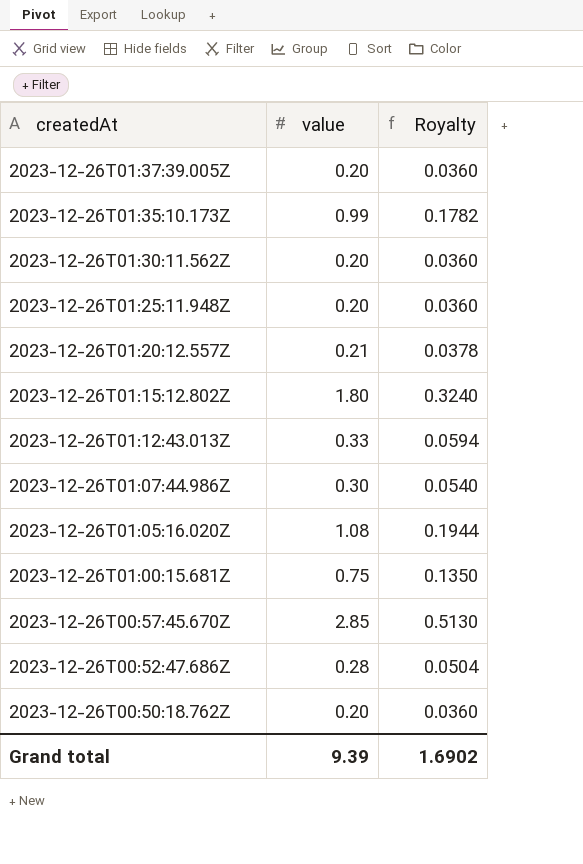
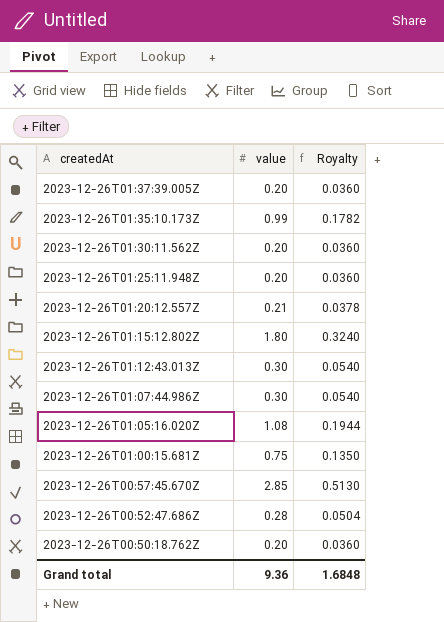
2023-12-26T01:12:43.013Z | value: 0.33 -> 0.30
2023-12-26T01:12:43.013Z | Royalty: 0.0594 -> 0.0540
Grand total | value: 9.39 -> 9.36
Grand total | Royalty: 1.6902 -> 1.6848

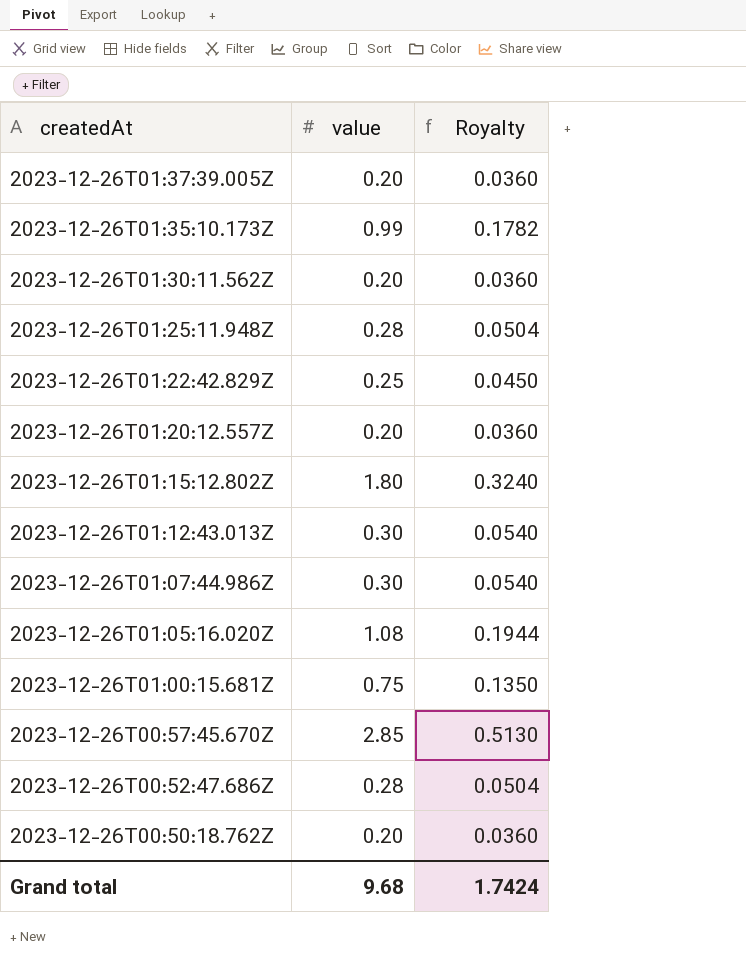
2023-12-26T01:25:11.948Z | value: 0.20 -> 0.28
2023-12-26T01:25:11.948Z | Royalty: 0.0360 -> 0.0504
row 2023-12-26T01:22:42.829Z: none -> 0.25 | 0.0450
2023-12-26T01:20:12.557Z | value: 0.21 -> 0.20
2023-12-26T01:20:12.557Z | Royalty: 0.0378 -> 0.0360
Grand total | value: 9.36 -> 9.68
Grand total | Royalty: 1.6848 -> 1.7424

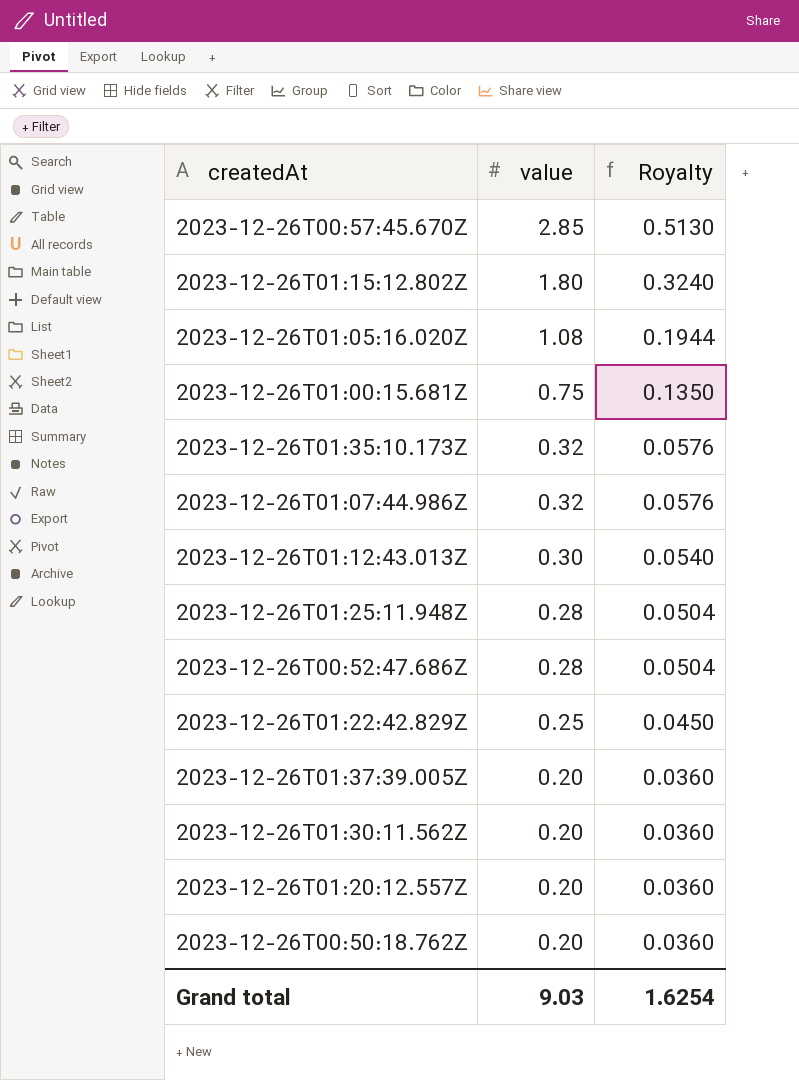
row order: createdAt descending -> value descending
2023-12-26T01:35:10.173Z | value: 0.99 -> 0.32
2023-12-26T01:35:10.173Z | Royalty: 0.1782 -> 0.0576
2023-12-26T01:07:44.986Z | value: 0.30 -> 0.32
2023-12-26T01:07:44.986Z | Royalty: 0.0540 -> 0.0576
Grand total | value: 9.68 -> 9.03
Grand total | Royalty: 1.7424 -> 1.6254

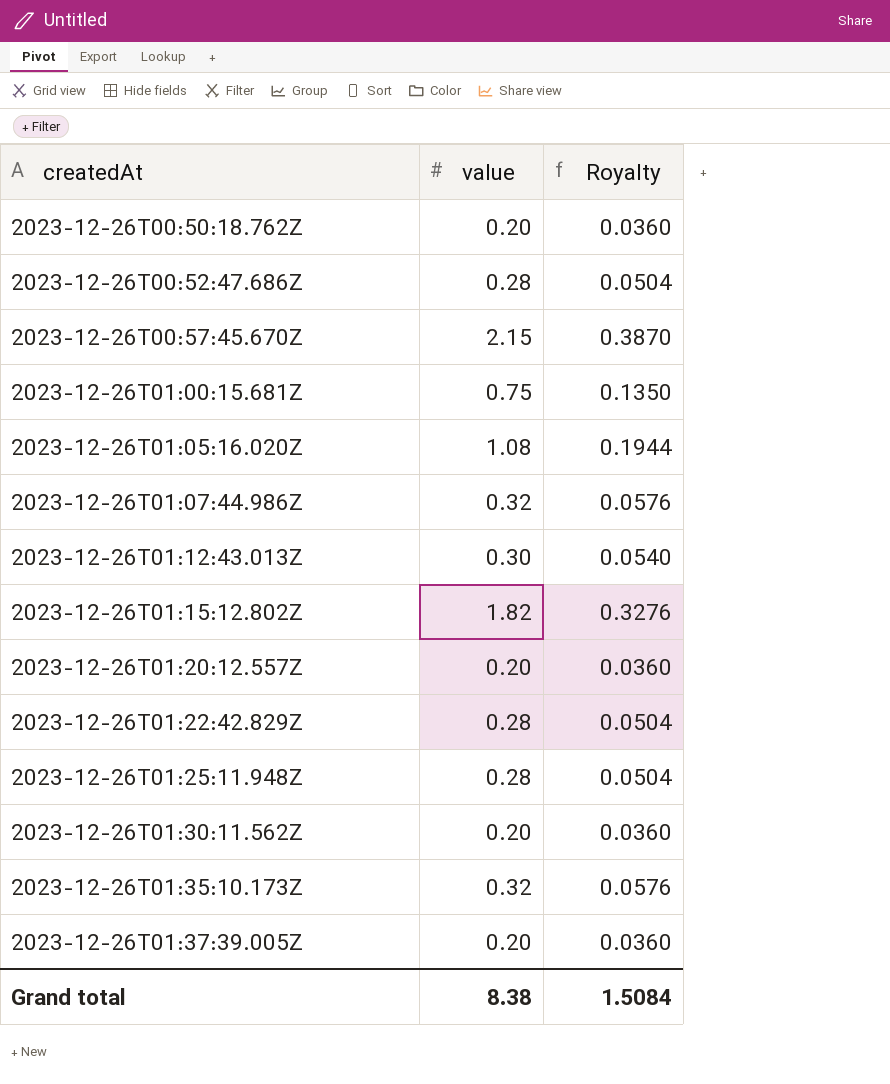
row order: value descending -> createdAt ascending
2023-12-26T00:57:45.670Z | value: 2.85 -> 2.15
2023-12-26T00:57:45.670Z | Royalty: 0.5130 -> 0.3870
2023-12-26T01:15:12.802Z | value: 1.80 -> 1.82
2023-12-26T01:15:12.802Z | Royalty: 0.3240 -> 0.3276
2023-12-26T01:22:42.829Z | value: 0.25 -> 0.28
2023-12-26T01:22:42.829Z | Royalty: 0.0450 -> 0.0504
Grand total | value: 9.03 -> 8.38
Grand total | Royalty: 1.6254 -> 1.5084

